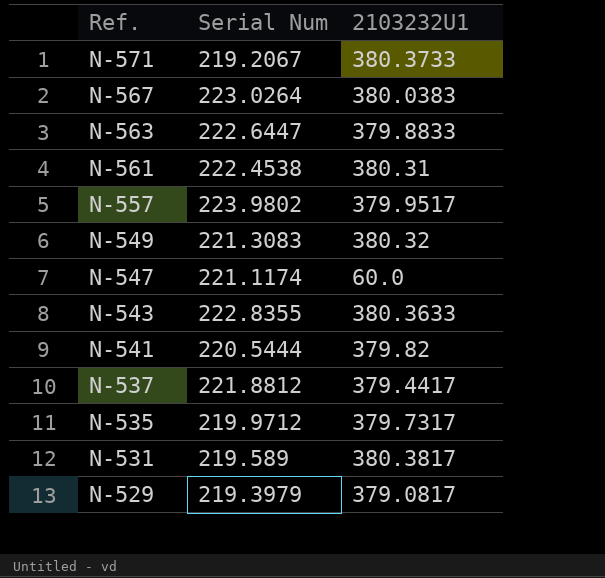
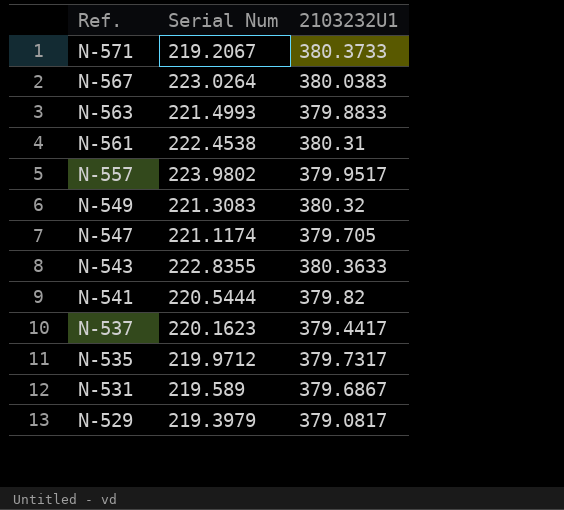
N-563 | Serial Num: 222.6447 -> 221.4993
N-547 | 2103232U1: 60.0 -> 379.705
N-537 | Serial Num: 221.8812 -> 220.1623
N-531 | 2103232U1: 380.3817 -> 379.6867

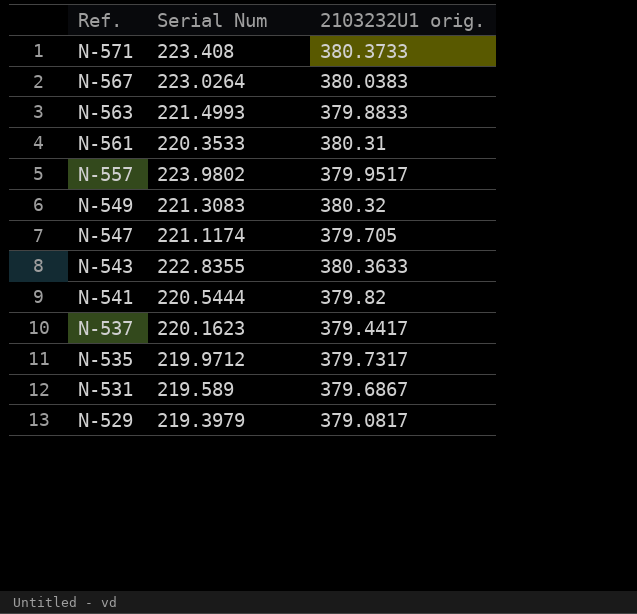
column name: 2103232U1 -> 2103232U1 orig.
N-571 | Serial Num: 219.2067 -> 223.408
N-561 | Serial Num: 222.4538 -> 220.3533

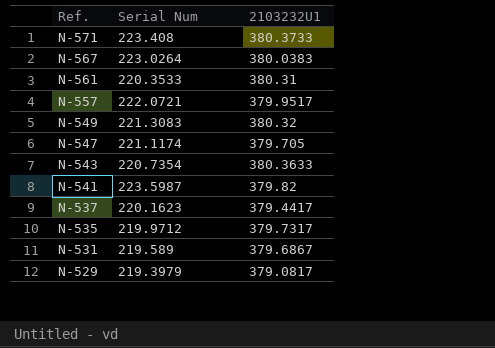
column name: 2103232U1 orig. -> 2103232U1
row N-563: 221.4993 | 379.8833 -> none
N-557 | Serial Num: 223.9802 -> 222.0721
N-543 | Serial Num: 222.8355 -> 220.7354
N-541 | Serial Num: 220.5444 -> 223.5987

